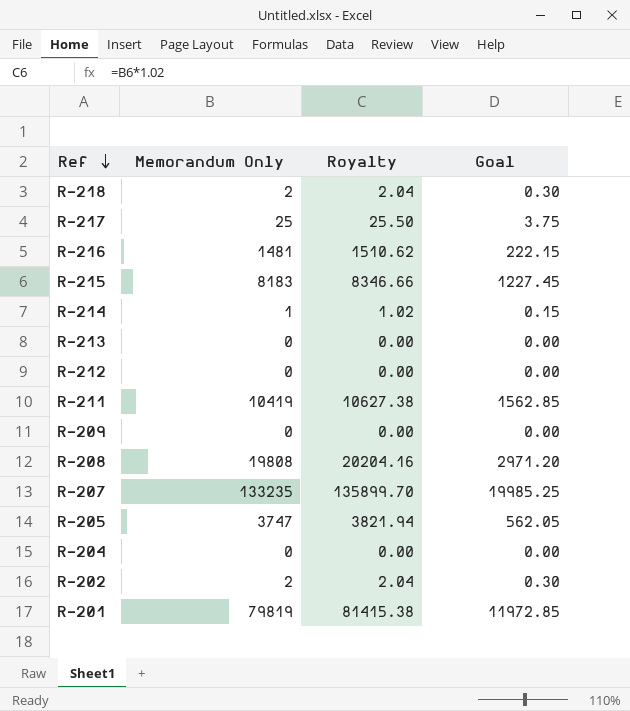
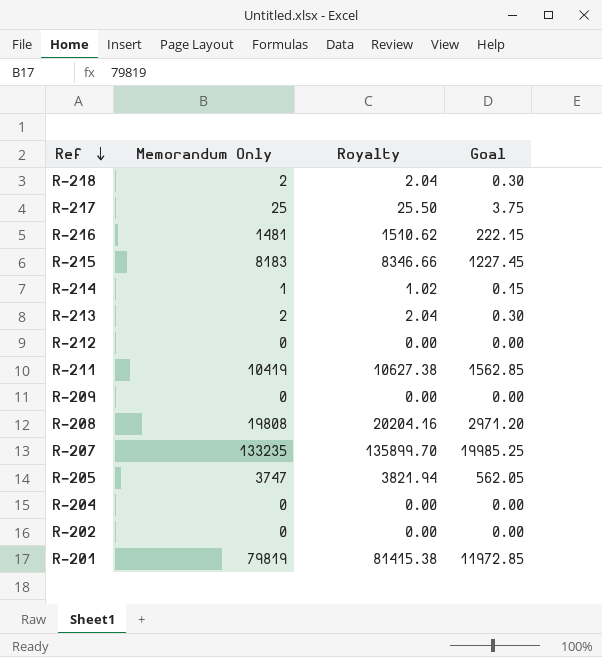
R-213 | Memorandum Only: 0 -> 2
R-213 | Royalty: 0.00 -> 2.04
R-213 | Goal: 0.00 -> 0.30
R-202 | Memorandum Only: 2 -> 0
R-202 | Royalty: 2.04 -> 0.00
R-202 | Goal: 0.30 -> 0.00

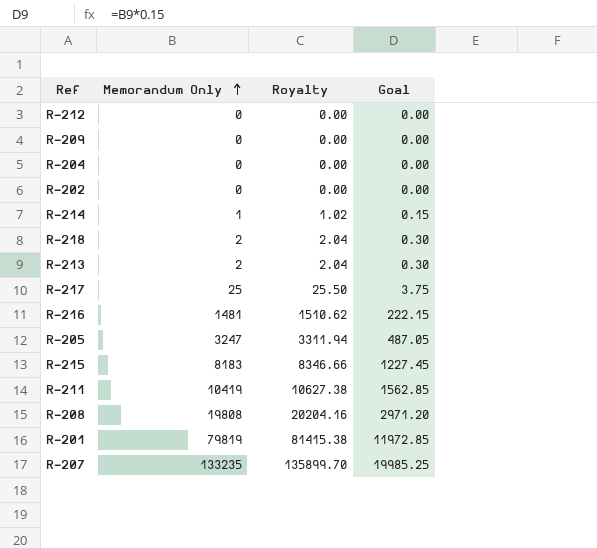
row order: Ref descending -> Memorandum Only ascending
R-205 | Memorandum Only: 3747 -> 3247
R-205 | Royalty: 3821.94 -> 3311.94
R-205 | Goal: 562.05 -> 487.05

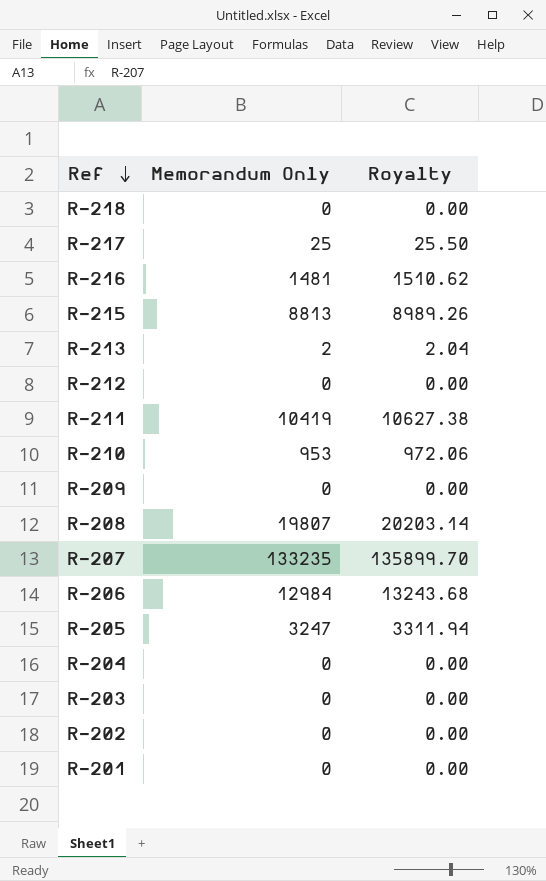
row order: Memorandum Only ascending -> Ref descending
column Goal | formula: [Memorandum Only] * 0.15 -> none
row R-214: 1 | 1.02 | 0.15 -> none
R-218 | Memorandum Only: 2 -> 0
R-218 | Royalty: 2.04 -> 0.00
R-215 | Memorandum Only: 8183 -> 8813
R-215 | Royalty: 8346.66 -> 8989.26
row R-210: none -> 953 | 972.06
R-208 | Memorandum Only: 19808 -> 19807
R-208 | Royalty: 20204.16 -> 20203.14
row R-206: none -> 12984 | 13243.68
row R-203: none -> 0 | 0.00
R-201 | Memorandum Only: 79819 -> 0
R-201 | Royalty: 81415.38 -> 0.00

